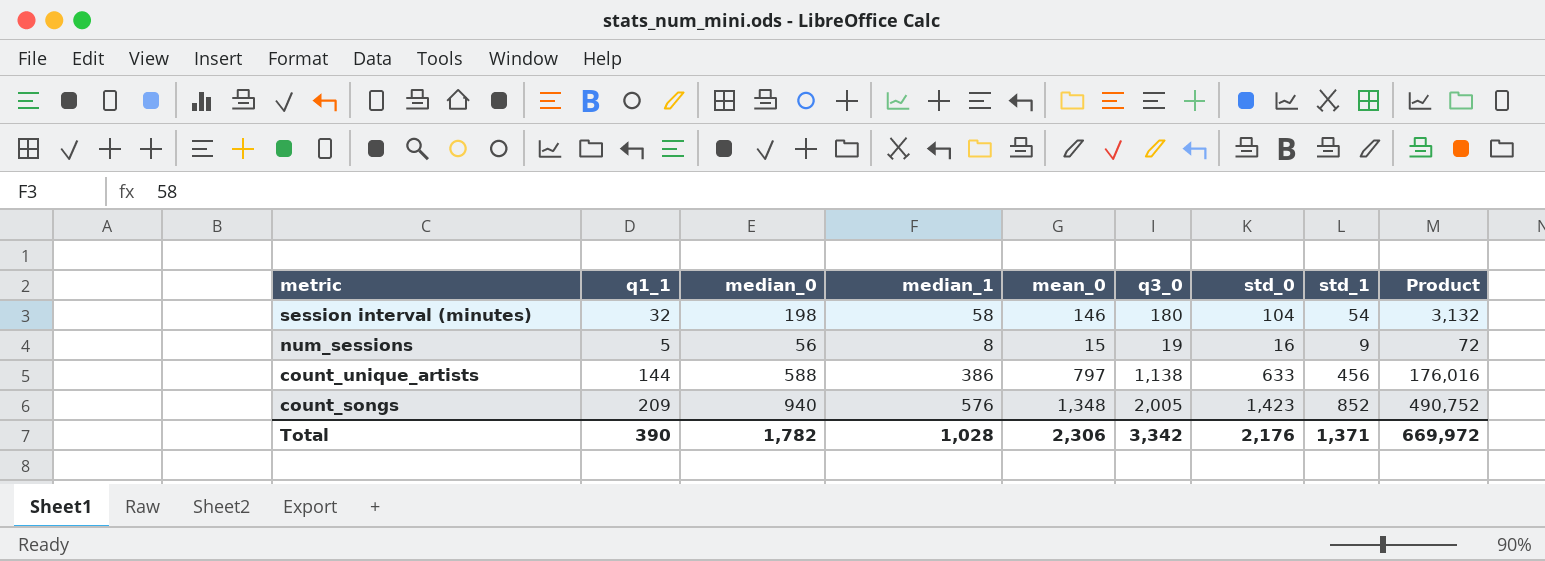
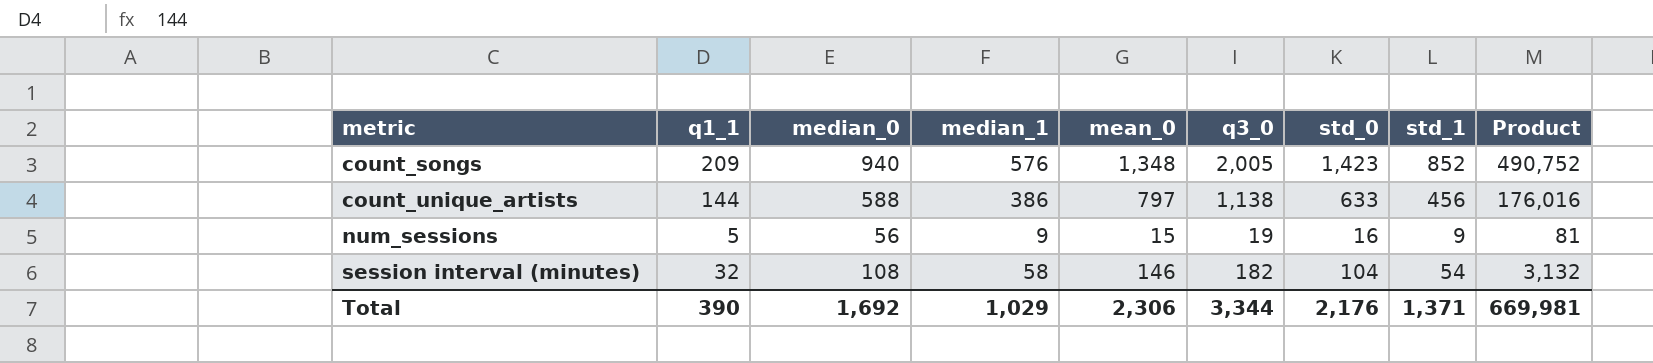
row order: metric descending -> metric ascending
num_sessions | median_1: 8 -> 9
num_sessions | Product: 72 -> 81
session interval (minutes) | median_0: 198 -> 108
session interval (minutes) | q3_0: 180 -> 182
Total | median_0: 1,782 -> 1,692
Total | median_1: 1,028 -> 1,029
Total | q3_0: 3,342 -> 3,344
Total | Product: 669,972 -> 669,981

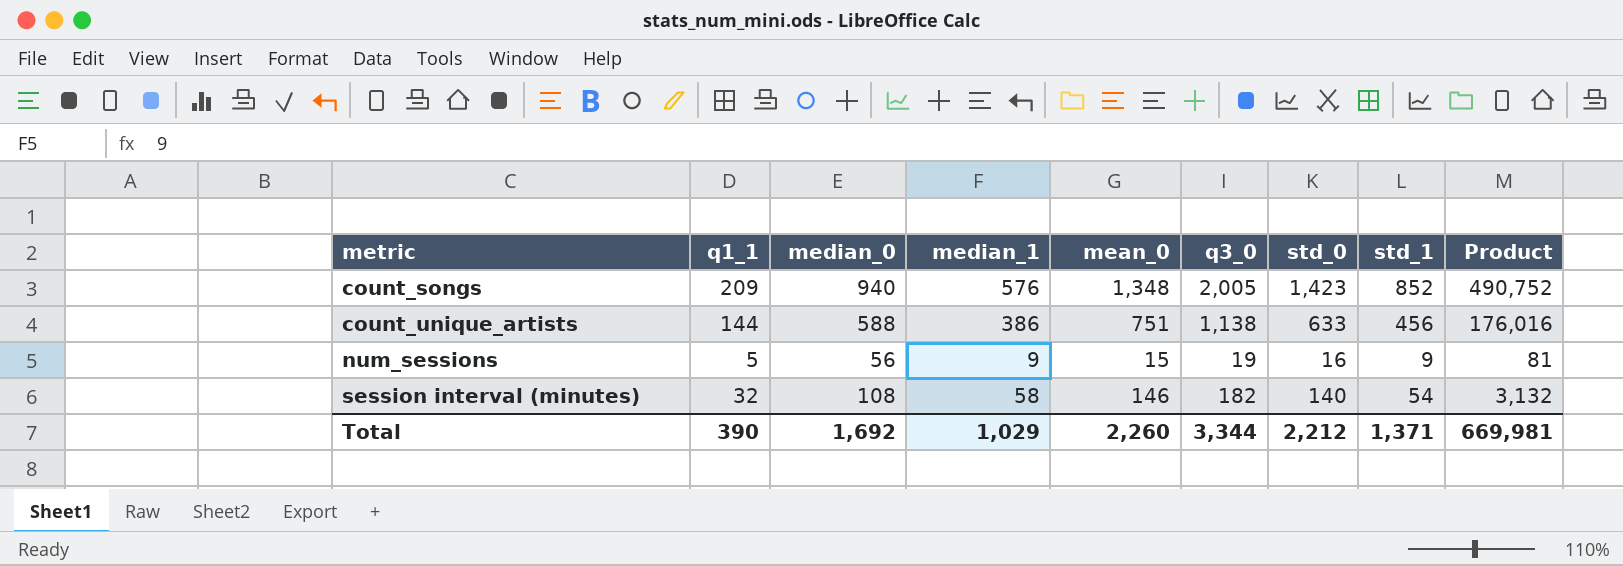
count_unique_artists | mean_0: 797 -> 751
session interval (minutes) | std_0: 104 -> 140
Total | mean_0: 2,306 -> 2,260
Total | std_0: 2,176 -> 2,212

